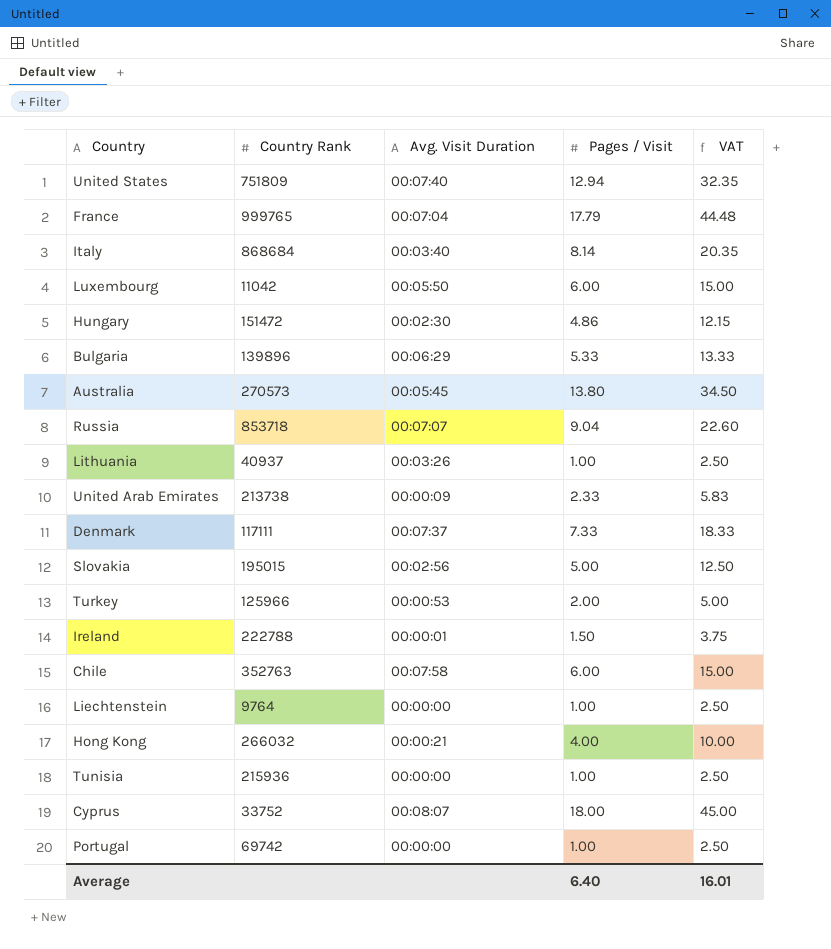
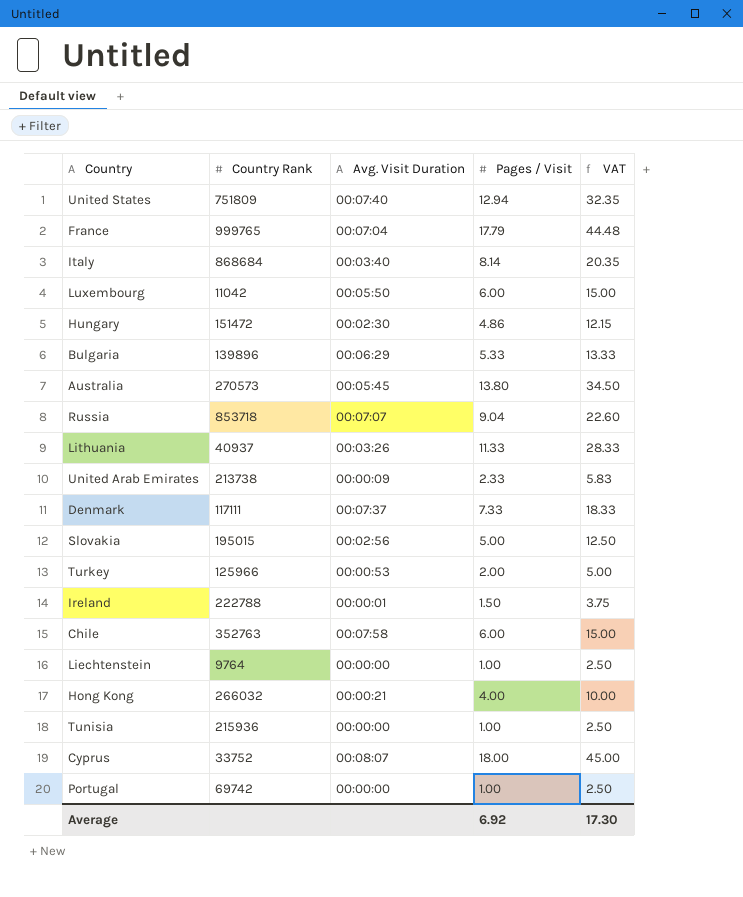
Lithuania | Pages / Visit: 1.00 -> 11.33
Lithuania | VAT: 2.50 -> 28.33
Average | Pages / Visit: 6.40 -> 6.92
Average | VAT: 16.01 -> 17.30

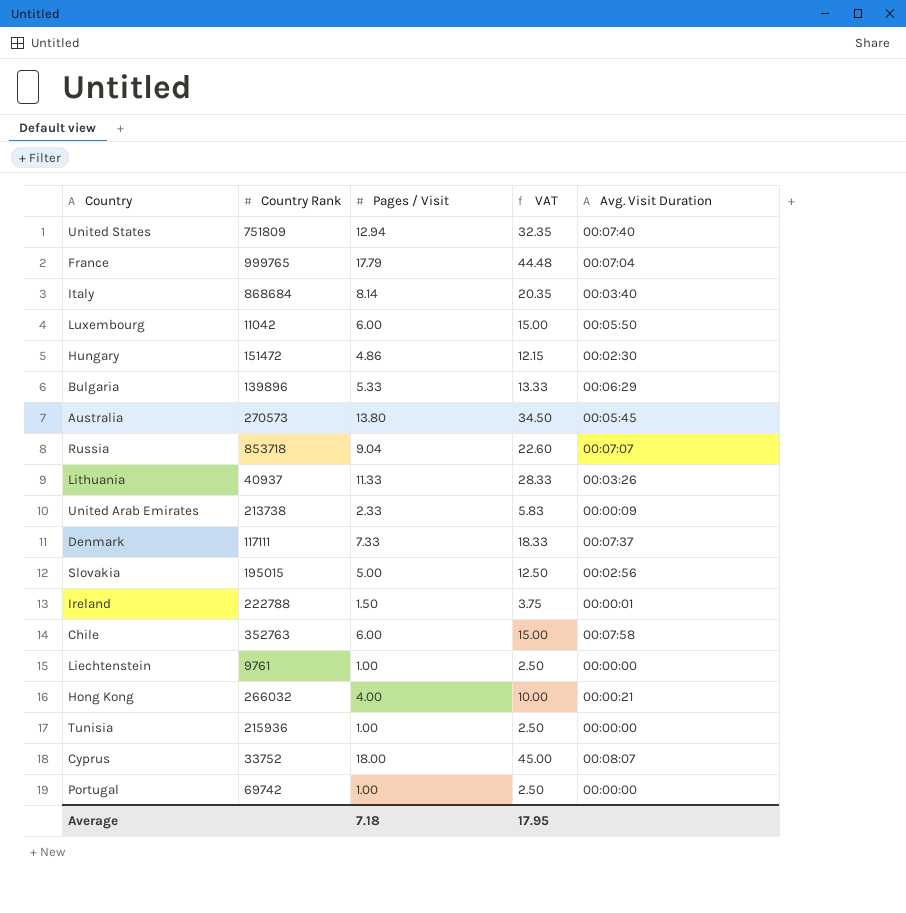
column Avg. Visit Duration | position: 3 -> 5
row Turkey: 125966 | 00:00:53 | 2.00 | 5.00 -> none
Liechtenstein | Country Rank: 9764 -> 9761
Average | Pages / Visit: 6.92 -> 7.18
Average | VAT: 17.30 -> 17.95

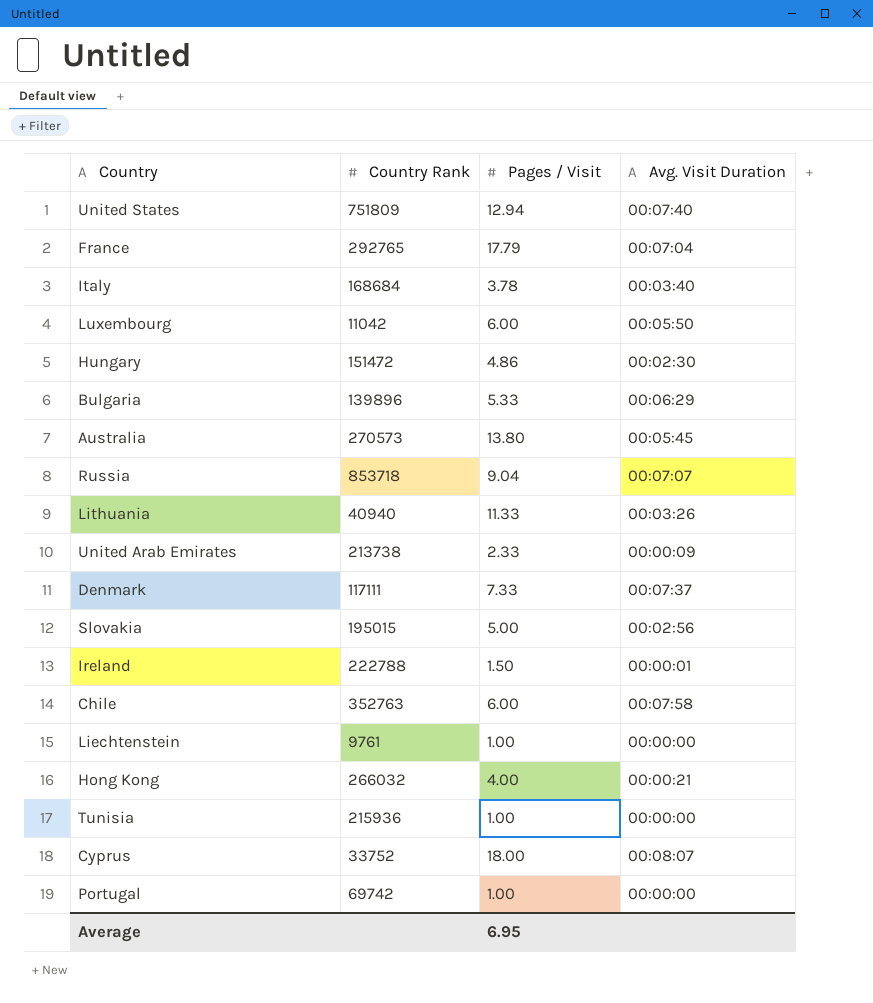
column VAT | formula: [Pages / Visit] * 2.5 -> none
France | Country Rank: 999765 -> 292765
Italy | Country Rank: 868684 -> 168684
Italy | Pages / Visit: 8.14 -> 3.78
Lithuania | Country Rank: 40937 -> 40940
Average | Pages / Visit: 7.18 -> 6.95

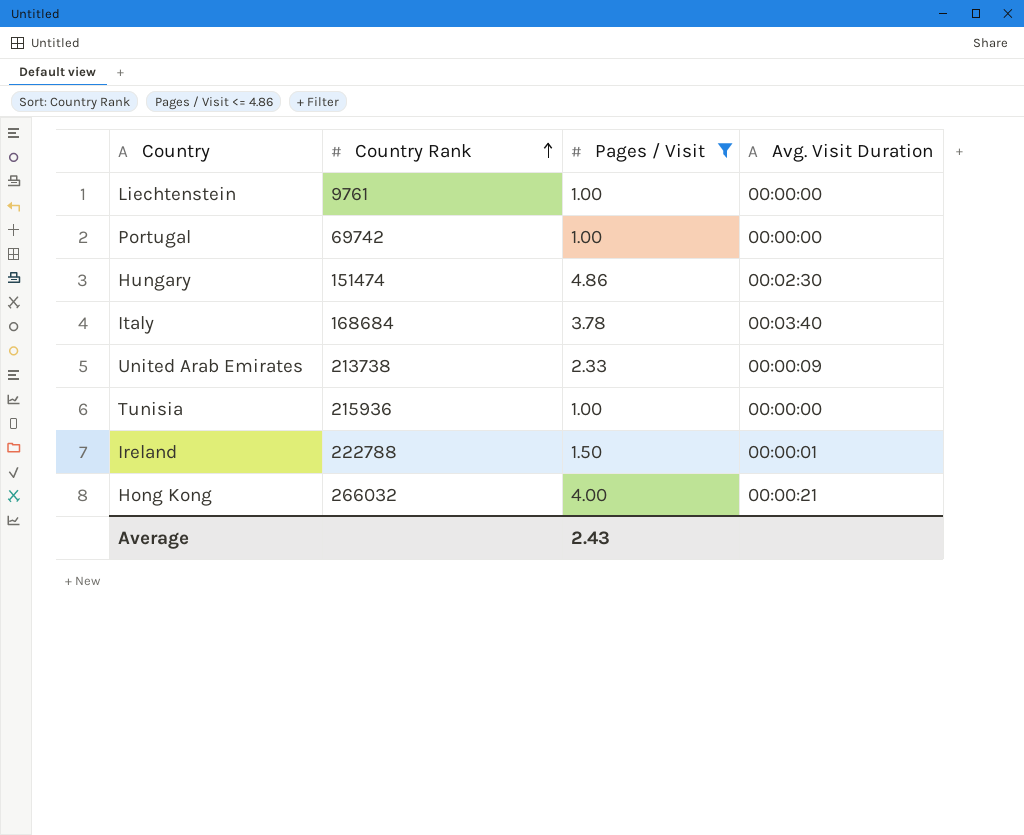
filter: none -> Pages / Visit <= 4.86
row order: none -> Country Rank ascending
Hungary | Country Rank: 151472 -> 151474
Average | Pages / Visit: 6.95 -> 2.43

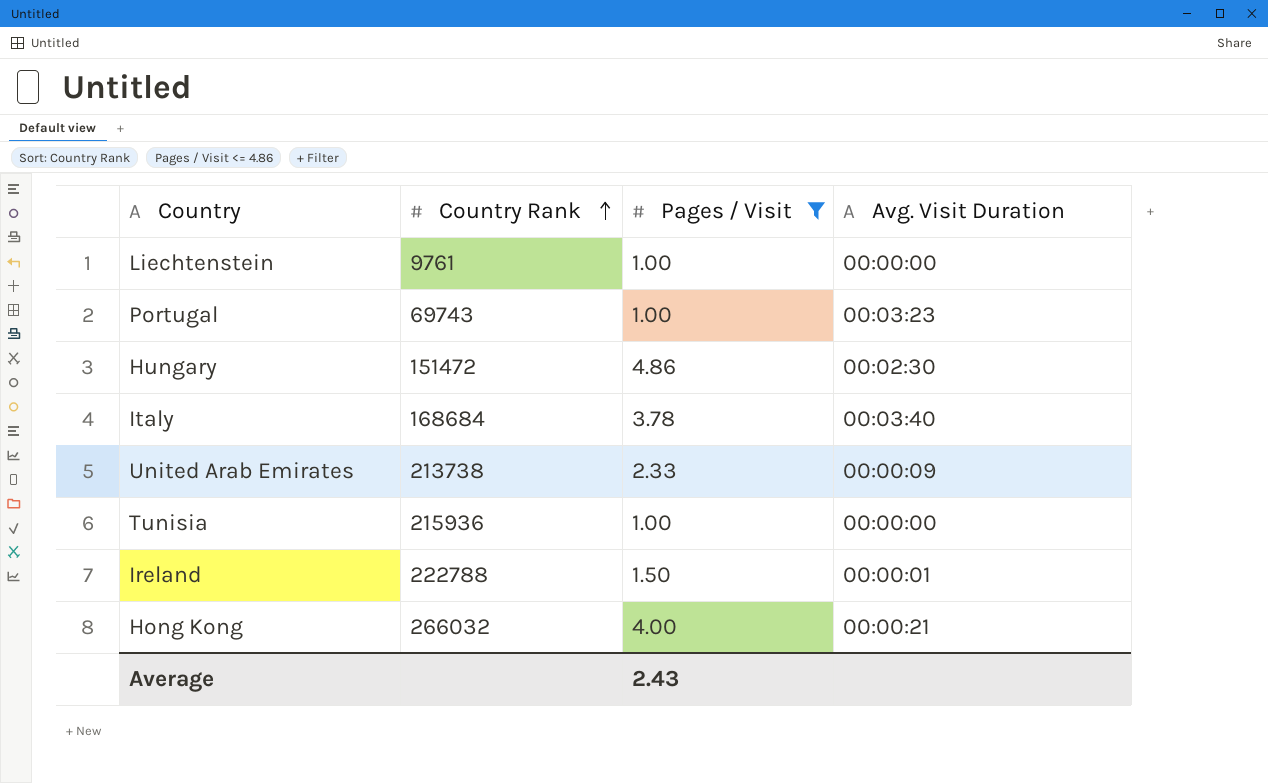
Portugal | Country Rank: 69742 -> 69743
Portugal | Avg. Visit Duration: 00:00:00 -> 00:03:23
Hungary | Country Rank: 151474 -> 151472

